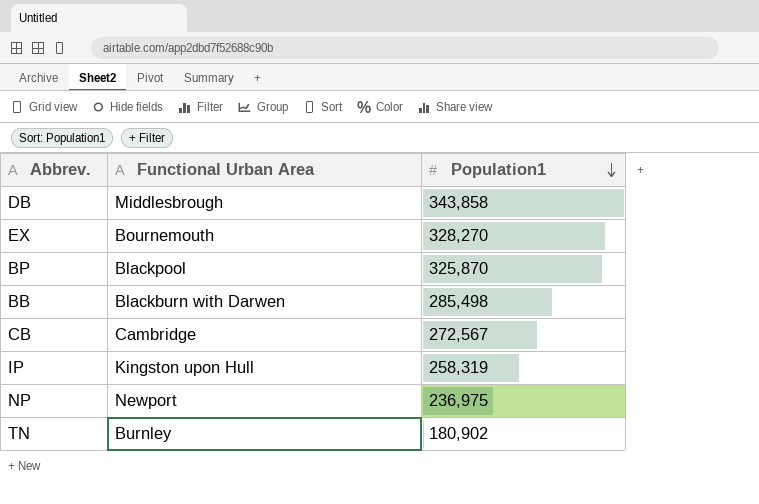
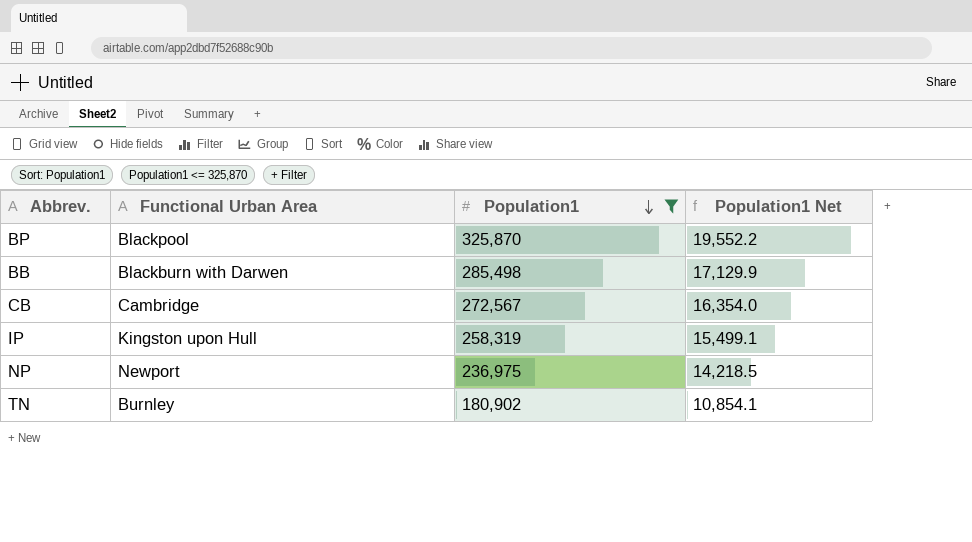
filter: none -> Population1 <= 325,870
column Population1 Net | formula: none -> [Population1] * 0.06

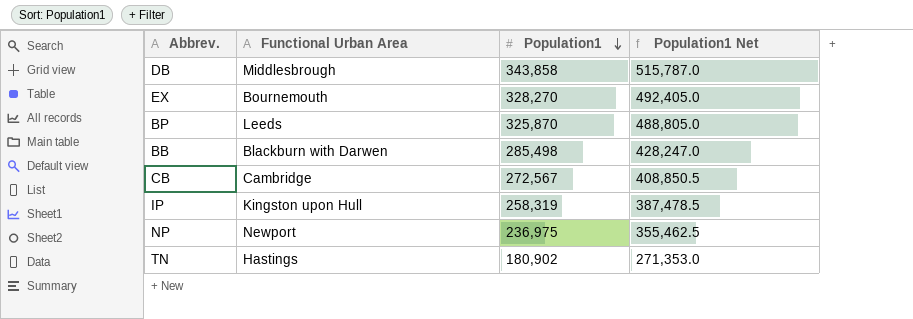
filter: Population1 <= 325,870 -> none
column Population1 Net | formula: [Population1] * 0.06 -> [Population1] * 1.5
BP | Functional Urban Area: Blackpool -> Leeds
TN | Functional Urban Area: Burnley -> Hastings

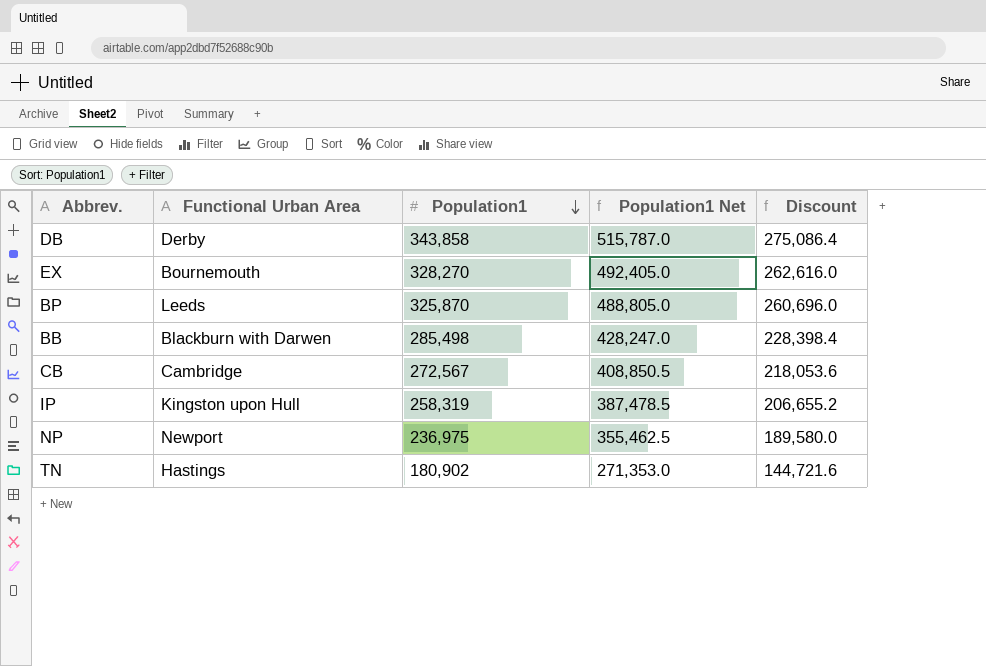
column Discount | formula: none -> [Population1] * 0.8
DB | Functional Urban Area: Middlesbrough -> Derby

